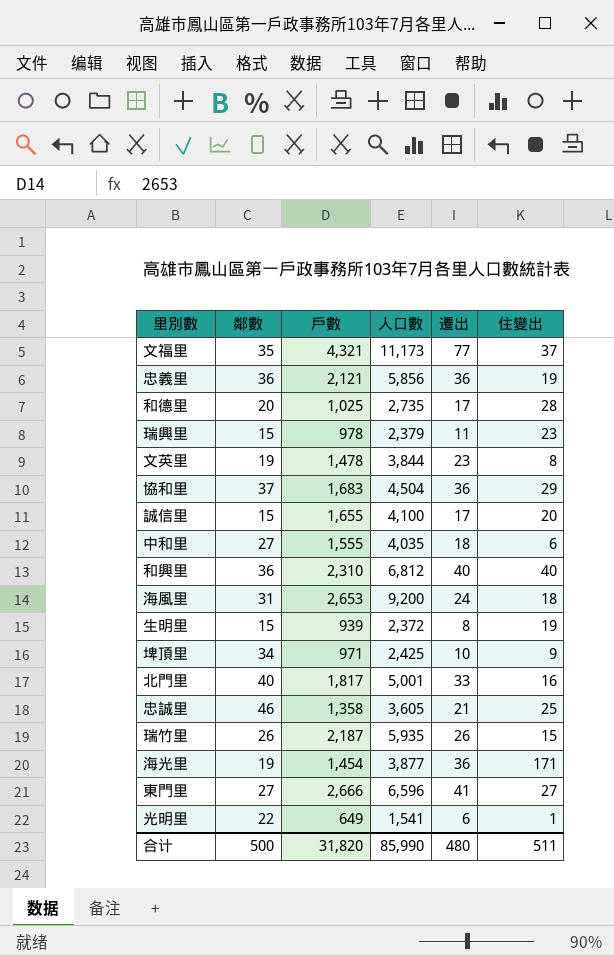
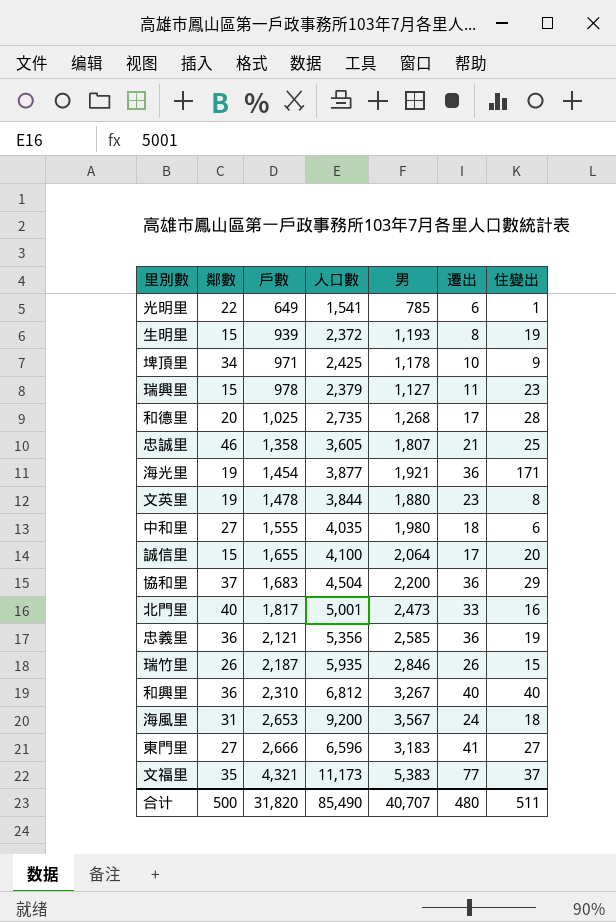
row order: none -> 戶數 ascending
column 男 | position: none -> 5
忠義里 | 人口數: 5,856 -> 5,356
合计 | 人口數: 85,990 -> 85,490

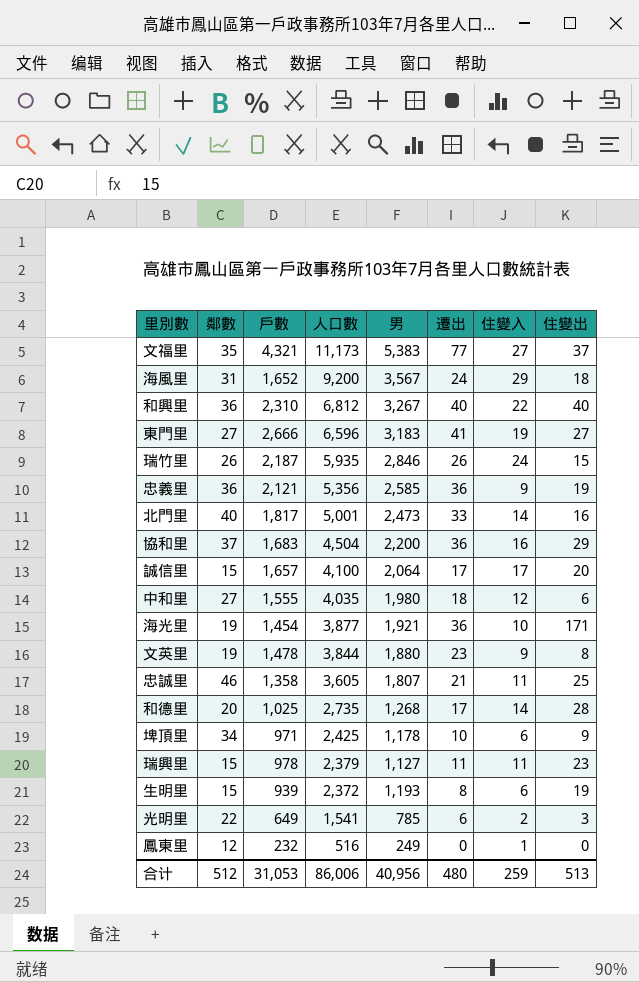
row order: 戶數 ascending -> 人口數 descending
column 住變入 | position: none -> 7
海風里 | 戶數: 2,653 -> 1,652
誠信里 | 戶數: 1,655 -> 1,657
光明里 | 住變出: 1 -> 3
row 鳳東里: none -> 12 | 232 | 516 | 249 | 0 | 1 | 0
合计 | 鄰數: 500 -> 512
合计 | 戶數: 31,820 -> 31,053
合计 | 人口數: 85,490 -> 86,006
合计 | 男: 40,707 -> 40,956
合计 | 住變出: 511 -> 513

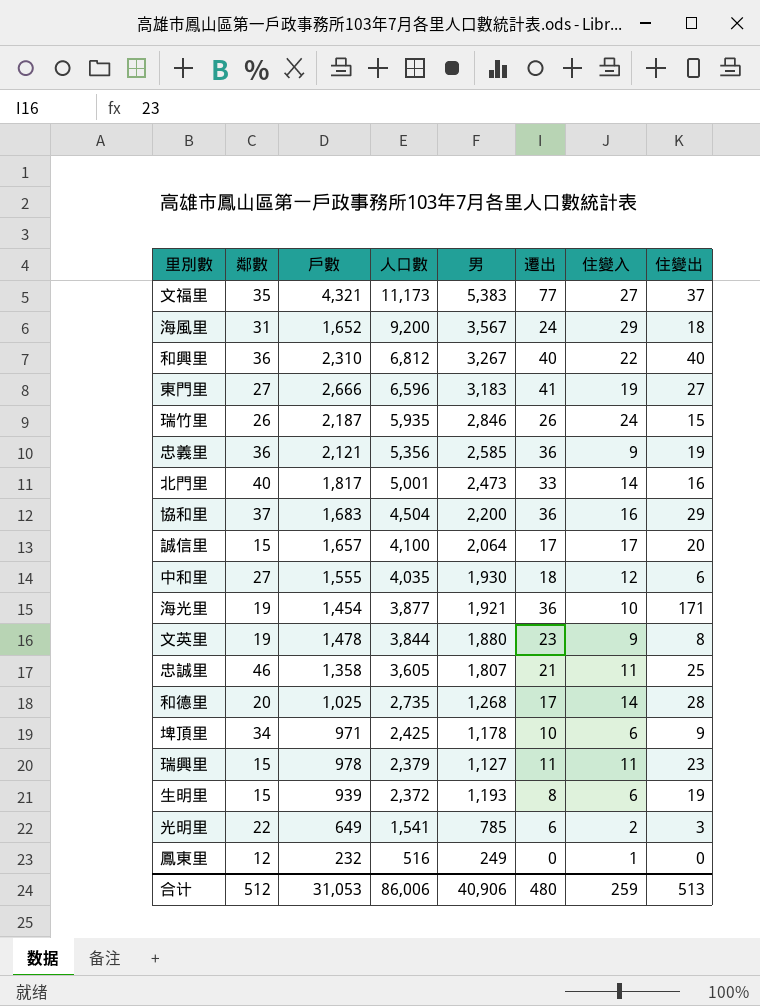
中和里 | 男: 1,980 -> 1,930
合计 | 男: 40,956 -> 40,906

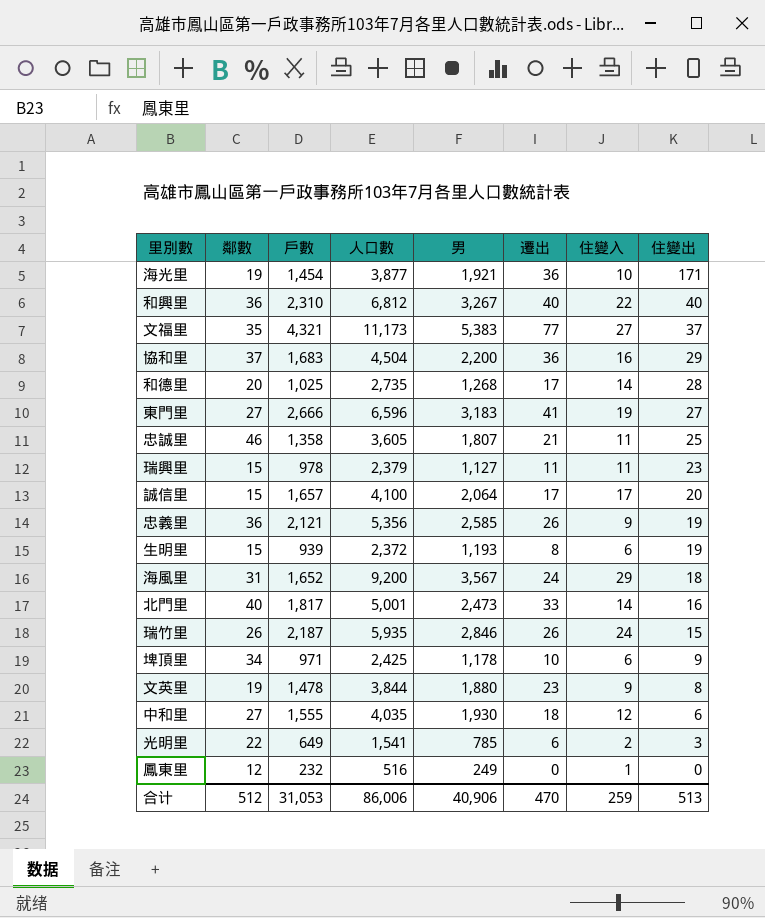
row order: 人口數 descending -> 住變出 descending
忠義里 | 遷出: 36 -> 26
合计 | 遷出: 480 -> 470

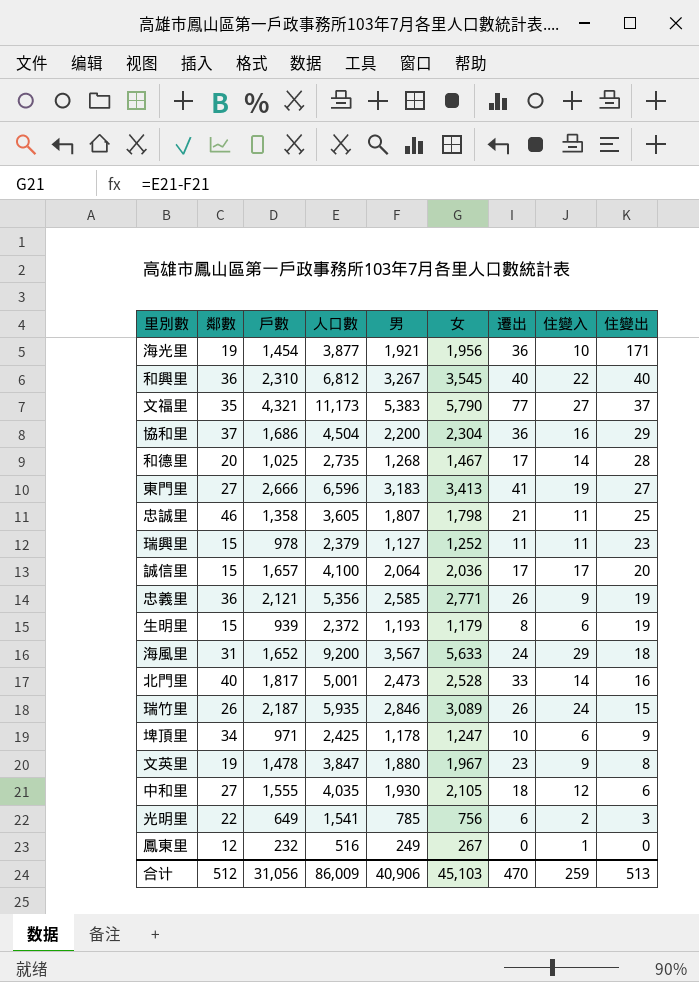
column 女 | formula: none -> [人口數] - [男]
協和里 | 戶數: 1,683 -> 1,686
文英里 | 人口數: 3,844 -> 3,847
合计 | 戶數: 31,053 -> 31,056
合计 | 人口數: 86,006 -> 86,009

